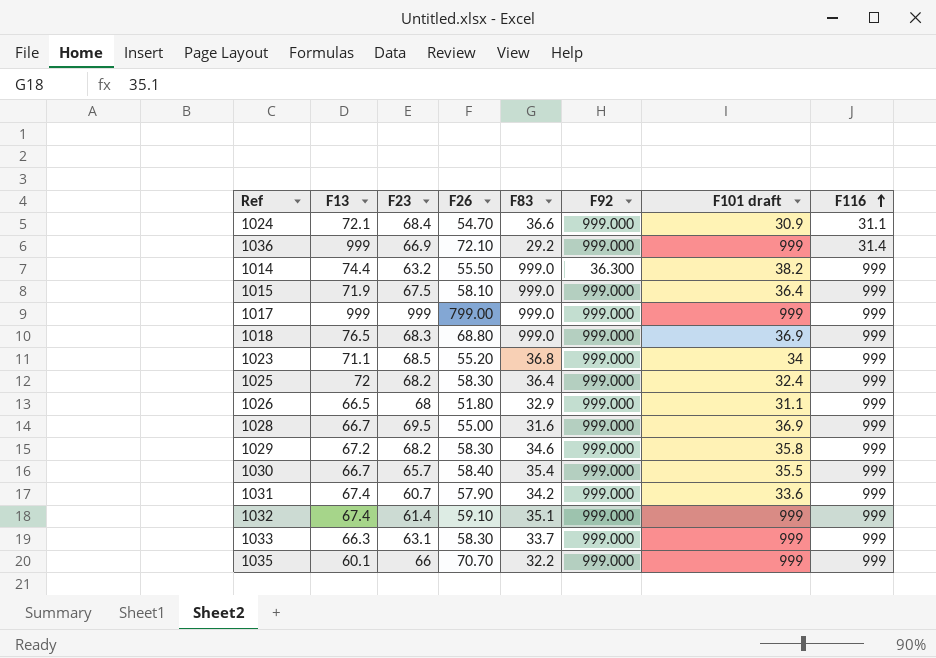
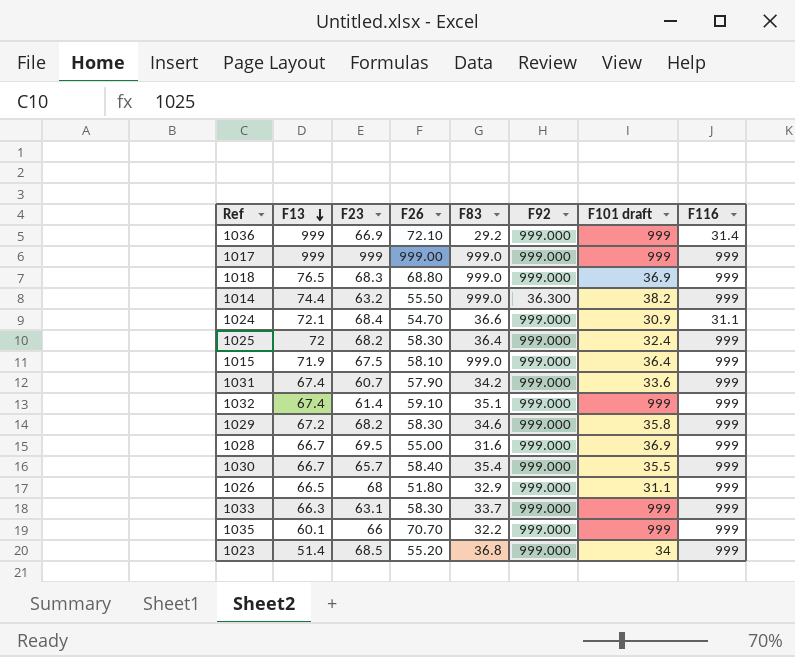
row order: F116 ascending -> F13 descending
1017 | F26: 799.00 -> 999.00
1023 | F13: 71.1 -> 51.4

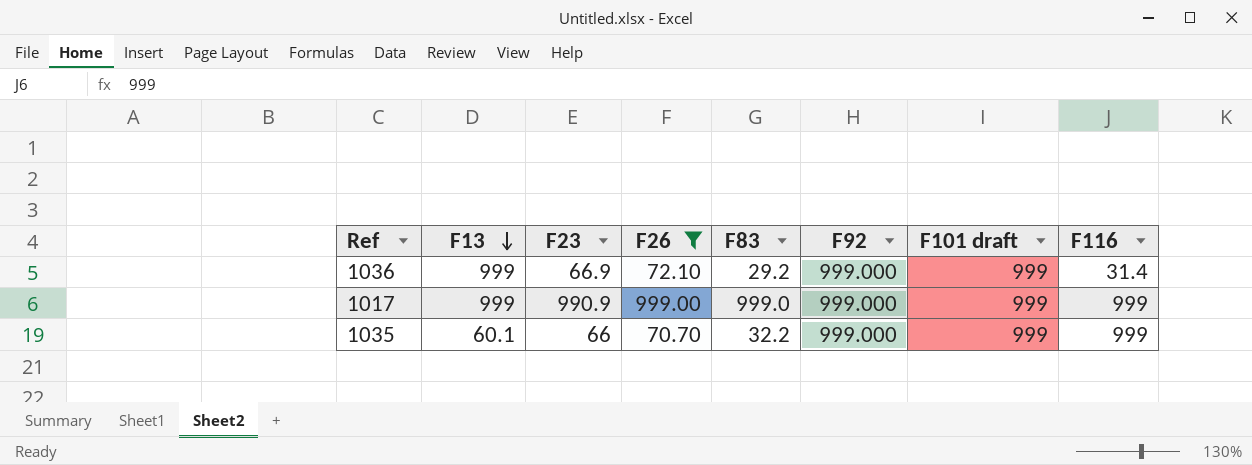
filter: none -> F26 >= 70.70
1017 | F23: 999 -> 990.9

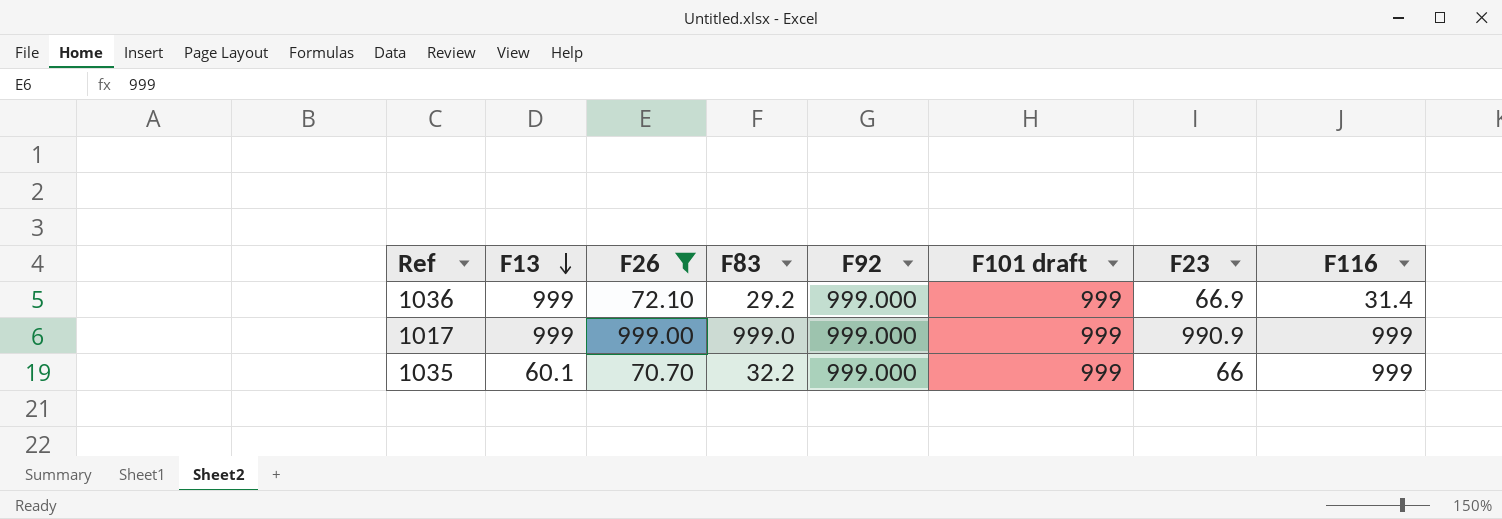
column F23 | position: 3 -> 7

